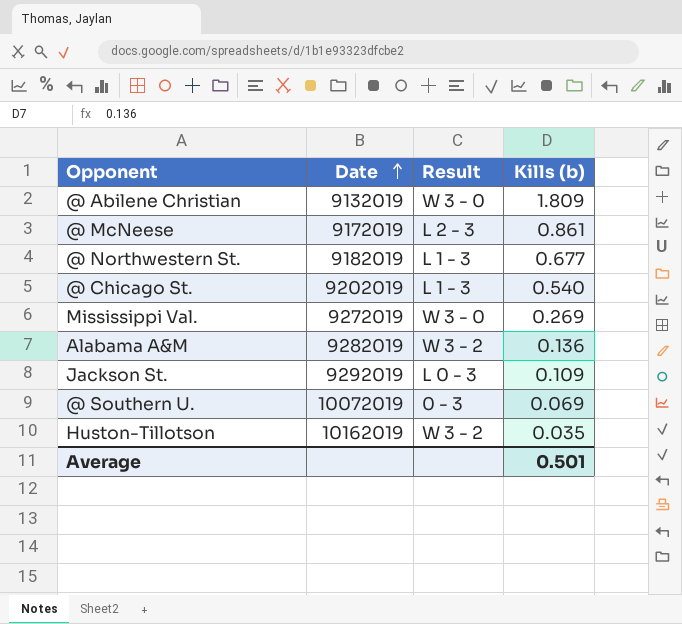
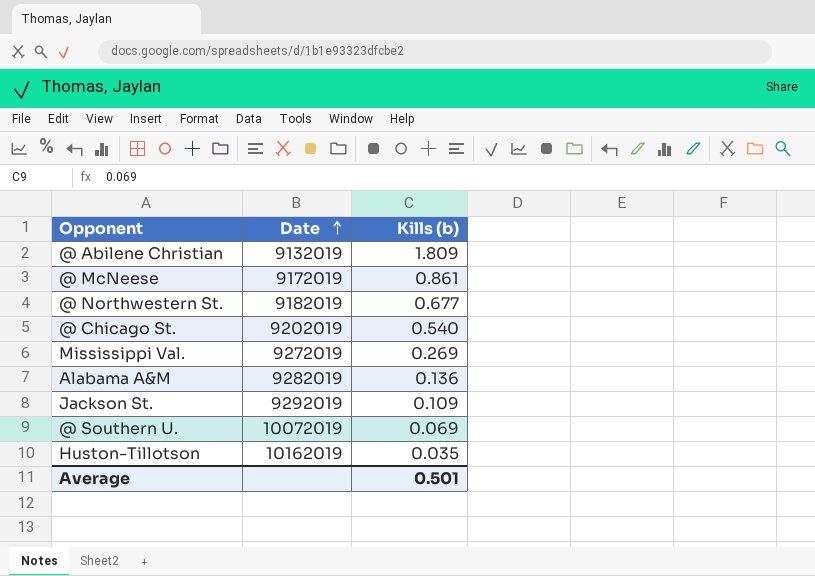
column Result | position: 3 -> none

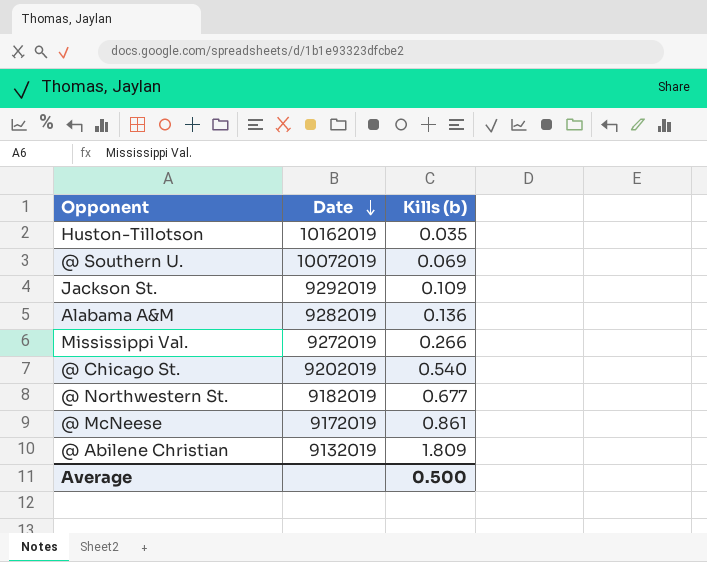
row order: Date ascending -> Date descending
Mississippi Val. | Kills (b): 0.269 -> 0.266
Average | Kills (b): 0.501 -> 0.500

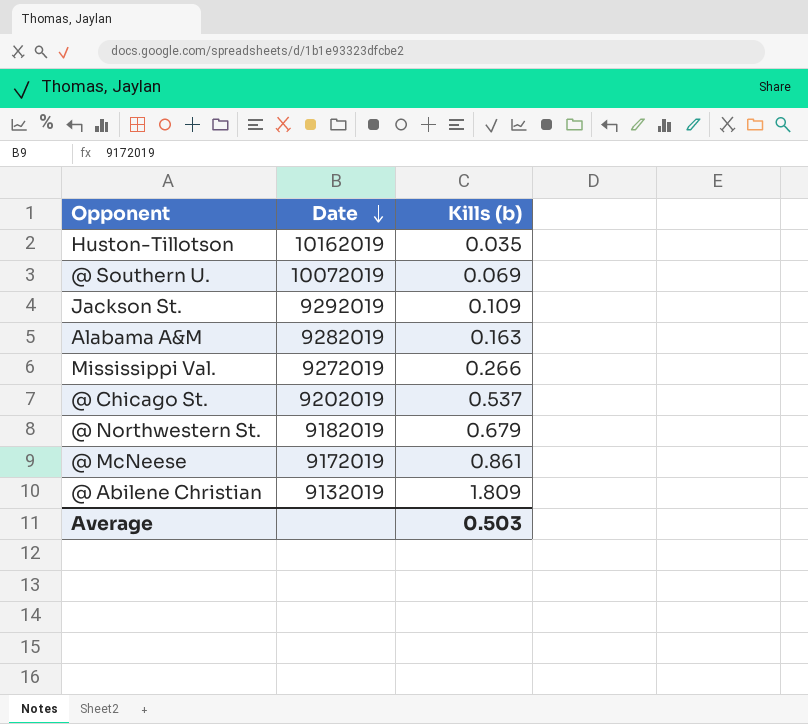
Alabama A&M | Kills (b): 0.136 -> 0.163
@ Chicago St. | Kills (b): 0.540 -> 0.537
@ Northwestern St. | Kills (b): 0.677 -> 0.679
Average | Kills (b): 0.500 -> 0.503

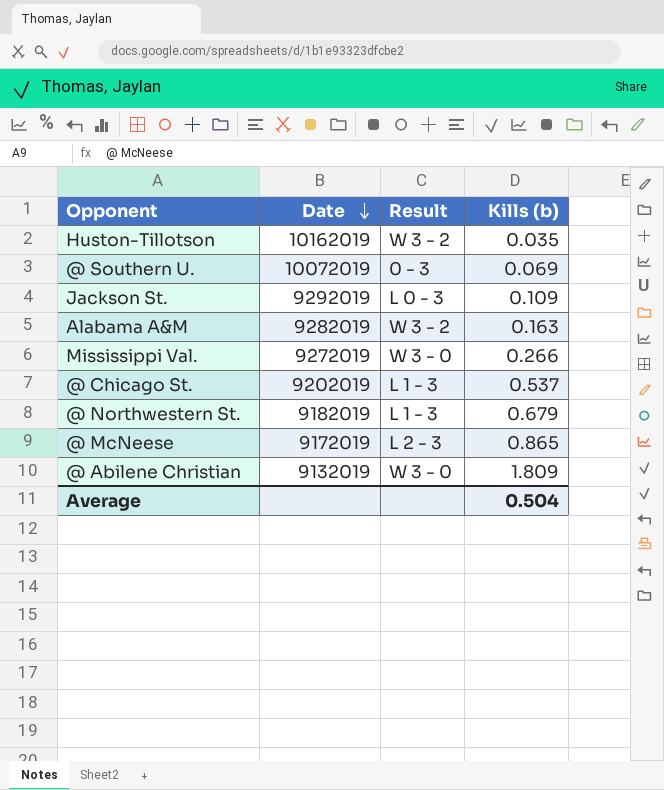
column Result | position: none -> 3
@ McNeese | Kills (b): 0.861 -> 0.865
Average | Kills (b): 0.503 -> 0.504

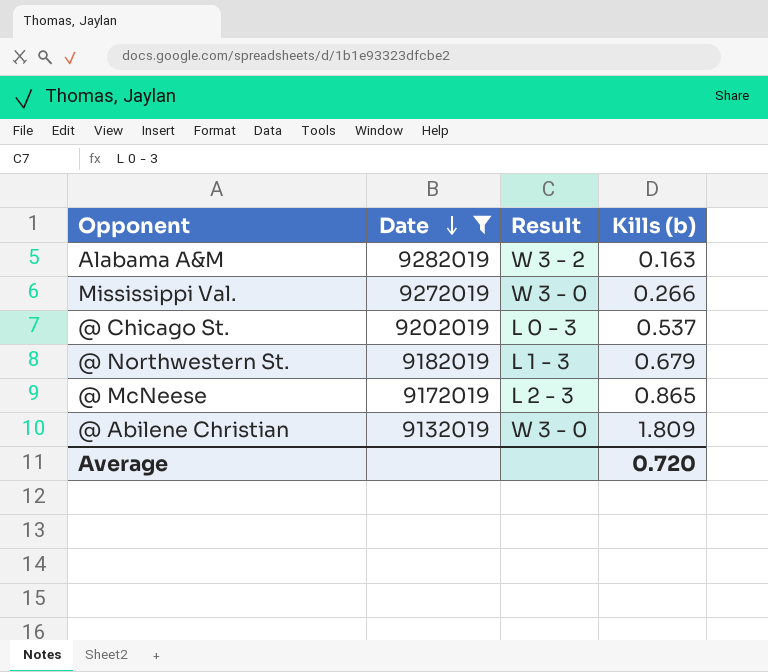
filter: none -> Date <= 9282019
@ Chicago St. | Result: L 1 - 3 -> L 0 - 3
Average | Kills (b): 0.504 -> 0.720

